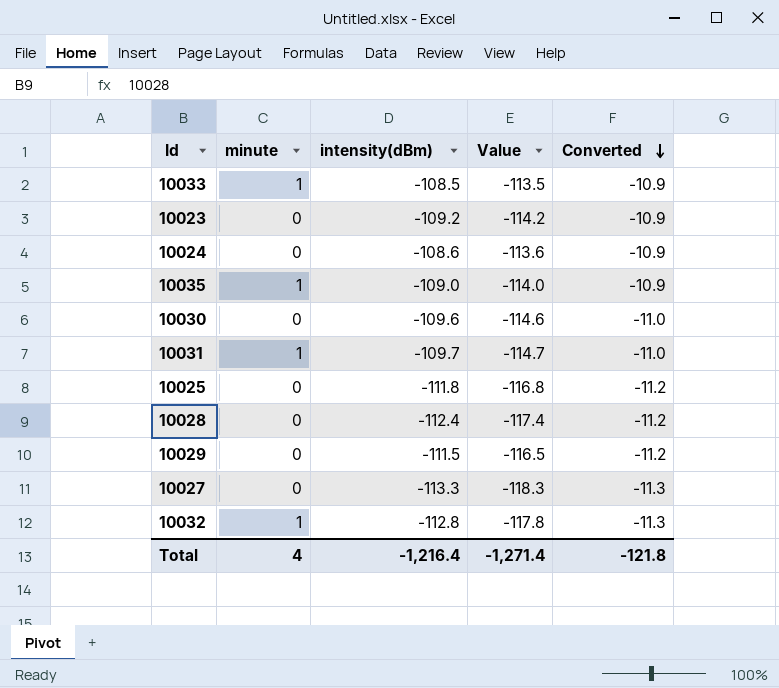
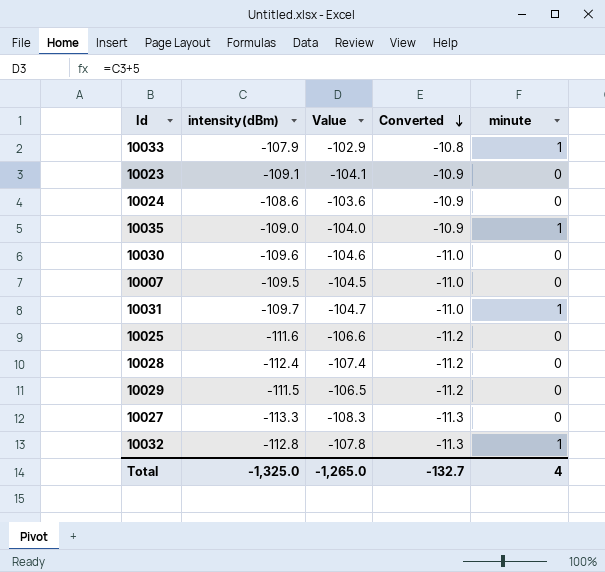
column Value | formula: [intensity(dBm)] - 5 -> [intensity(dBm)] + 5
column minute | position: 2 -> 5
10033 | intensity(dBm): -108.5 -> -107.9
10033 | Converted: -10.9 -> -10.8
10023 | intensity(dBm): -109.2 -> -109.1
row 10007: none -> -109.5 | -104.5 | -11.0 | 0
10025 | intensity(dBm): -111.8 -> -111.6
Total | intensity(dBm): -1,216.4 -> -1,325.0
Total | Value: -1,271.4 -> -1,265.0
Total | Converted: -121.8 -> -132.7

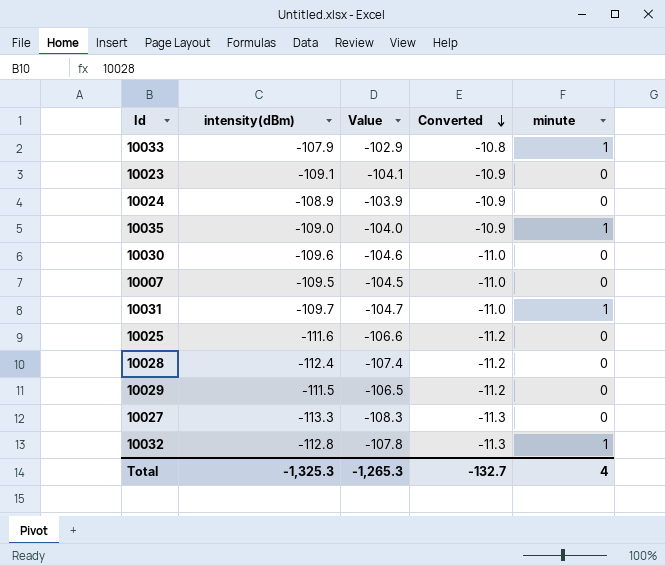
10024 | intensity(dBm): -108.6 -> -108.9
10024 | Value: -103.6 -> -103.9
Total | intensity(dBm): -1,325.0 -> -1,325.3
Total | Value: -1,265.0 -> -1,265.3

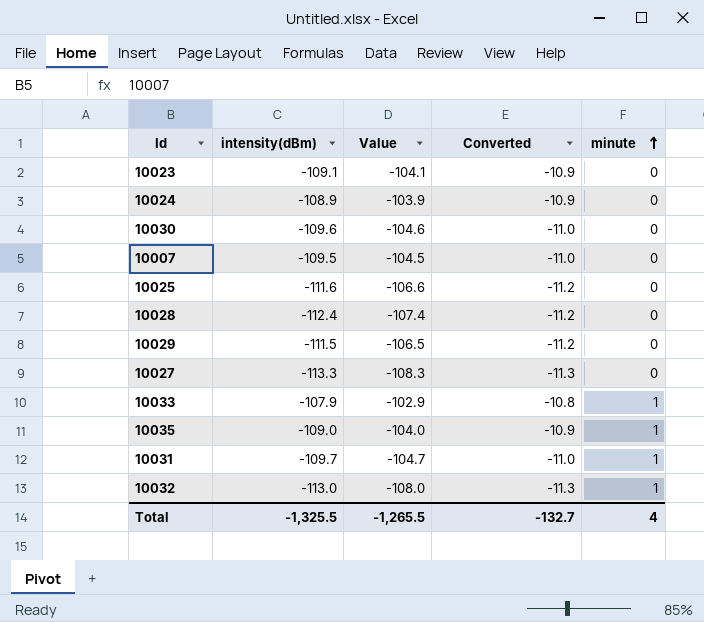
row order: Converted descending -> minute ascending
10032 | intensity(dBm): -112.8 -> -113.0
10032 | Value: -107.8 -> -108.0
Total | intensity(dBm): -1,325.3 -> -1,325.5
Total | Value: -1,265.3 -> -1,265.5

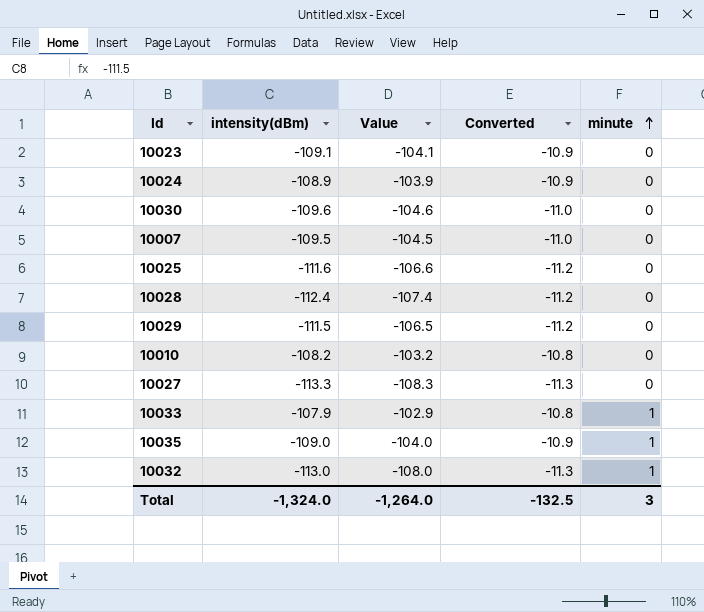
row 10031: -109.7 | -104.7 | -11.0 | 1 -> none
row 10010: none -> -108.2 | -103.2 | -10.8 | 0
Total | intensity(dBm): -1,325.5 -> -1,324.0
Total | Value: -1,265.5 -> -1,264.0
Total | Converted: -132.7 -> -132.5
Total | minute: 4 -> 3

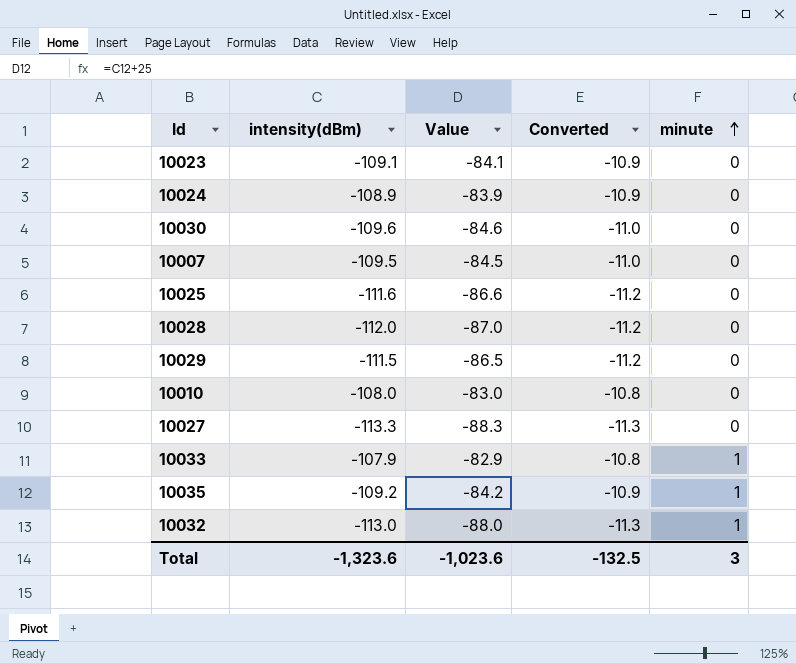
column Value | formula: [intensity(dBm)] + 5 -> [intensity(dBm)] + 25
10028 | intensity(dBm): -112.4 -> -112.0
10010 | intensity(dBm): -108.2 -> -108.0
10035 | intensity(dBm): -109.0 -> -109.2
Total | intensity(dBm): -1,324.0 -> -1,323.6
Total | Value: -1,264.0 -> -1,023.6

